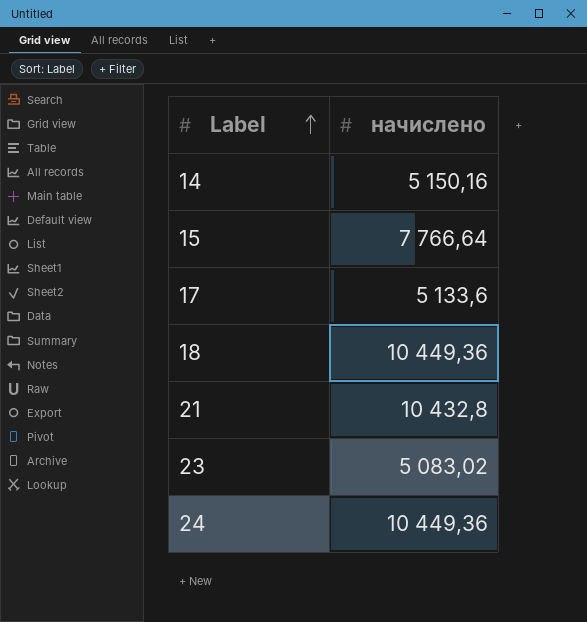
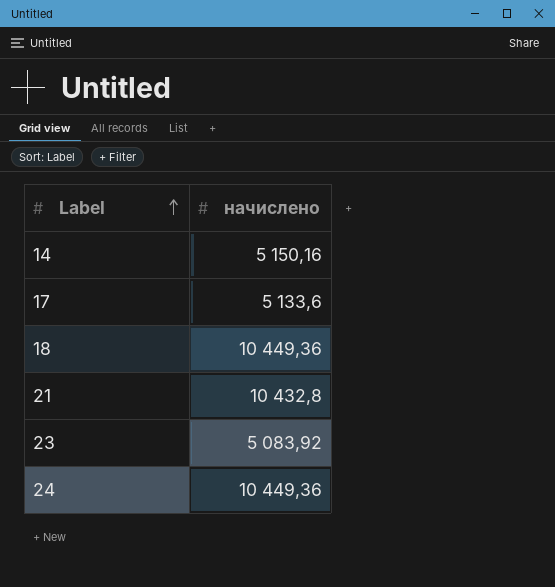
row 15: 7 766,64 -> none
23 | начислено: 5 083,02 -> 5 083,92

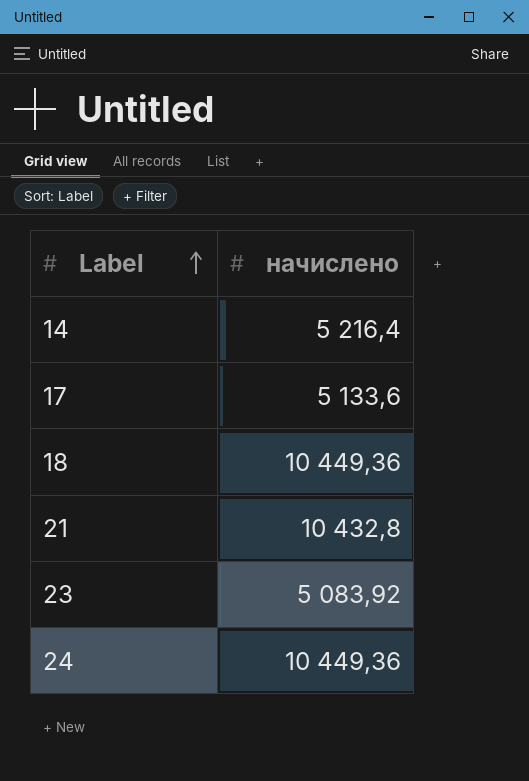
14 | начислено: 5 150,16 -> 5 216,4

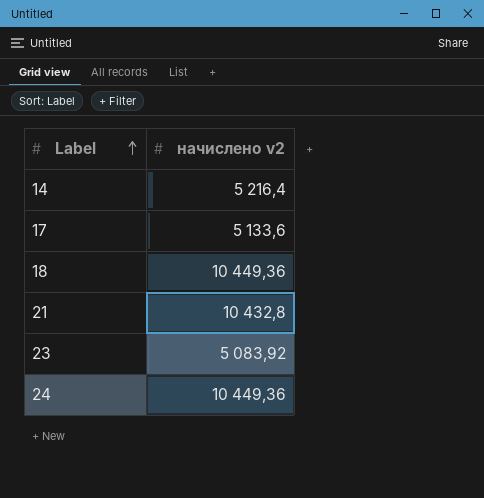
column name: начислено -> начислено v2

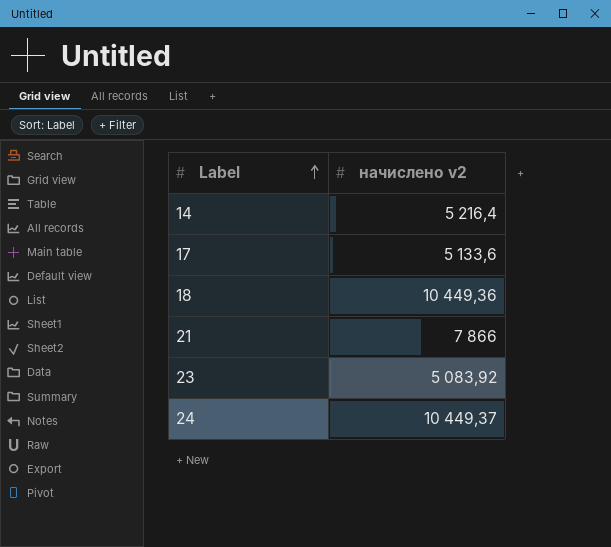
21 | начислено v2: 10 432,8 -> 7 866
24 | начислено v2: 10 449,36 -> 10 449,37

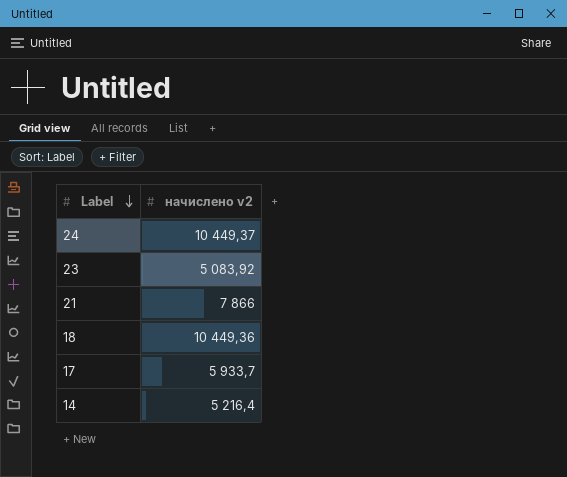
row order: Label ascending -> Label descending
17 | начислено v2: 5 133,6 -> 5 933,7

